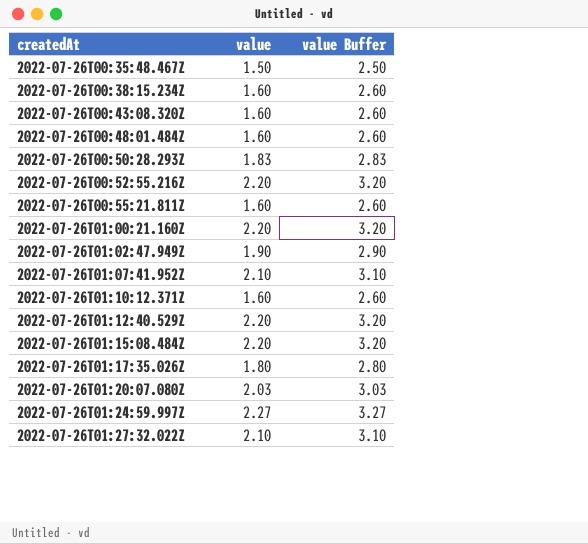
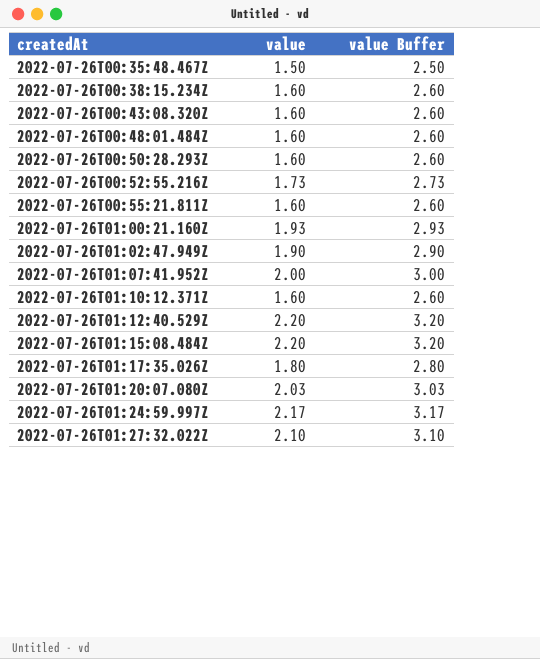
2022-07-26T00:50:28.293Z | value: 1.83 -> 1.60
2022-07-26T00:50:28.293Z | value Buffer: 2.83 -> 2.60
2022-07-26T00:52:55.216Z | value: 2.20 -> 1.73
2022-07-26T00:52:55.216Z | value Buffer: 3.20 -> 2.73
2022-07-26T01:00:21.160Z | value: 2.20 -> 1.93
2022-07-26T01:00:21.160Z | value Buffer: 3.20 -> 2.93
2022-07-26T01:07:41.952Z | value: 2.10 -> 2.00
2022-07-26T01:07:41.952Z | value Buffer: 3.10 -> 3.00
2022-07-26T01:24:59.997Z | value: 2.27 -> 2.17
2022-07-26T01:24:59.997Z | value Buffer: 3.27 -> 3.17

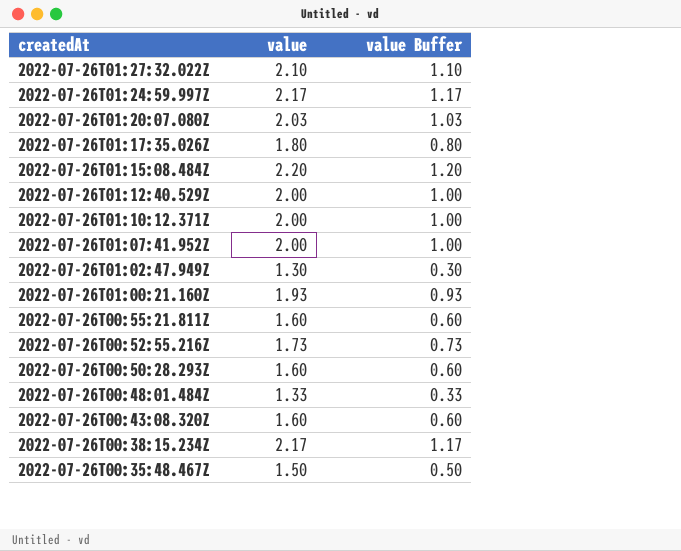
row order: createdAt ascending -> createdAt descending
column value Buffer | formula: [value] + 1 -> [value] - 1
2022-07-26T01:12:40.529Z | value: 2.20 -> 2.00
2022-07-26T01:10:12.371Z | value: 1.60 -> 2.00
2022-07-26T01:02:47.949Z | value: 1.90 -> 1.30
2022-07-26T00:48:01.484Z | value: 1.60 -> 1.33
2022-07-26T00:38:15.234Z | value: 1.60 -> 2.17

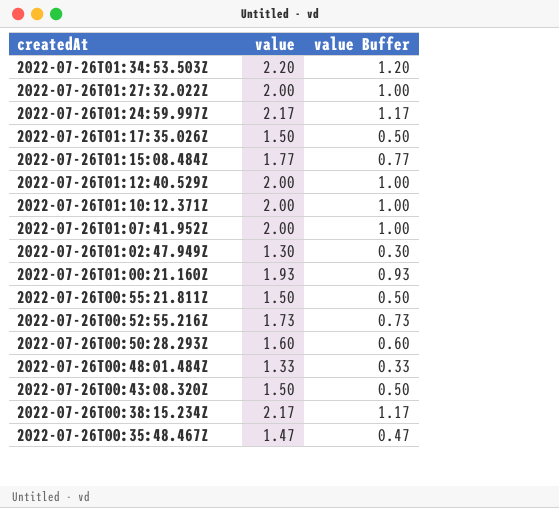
row 2022-07-26T01:20:07.080Z: 2.03 | 1.03 -> none
row 2022-07-26T01:34:53.503Z: none -> 2.20 | 1.20
2022-07-26T01:27:32.022Z | value: 2.10 -> 2.00
2022-07-26T01:27:32.022Z | value Buffer: 1.10 -> 1.00
2022-07-26T01:17:35.026Z | value: 1.80 -> 1.50
2022-07-26T01:17:35.026Z | value Buffer: 0.80 -> 0.50
2022-07-26T01:15:08.484Z | value: 2.20 -> 1.77
2022-07-26T01:15:08.484Z | value Buffer: 1.20 -> 0.77
2022-07-26T00:55:21.811Z | value: 1.60 -> 1.50
2022-07-26T00:55:21.811Z | value Buffer: 0.60 -> 0.50
2022-07-26T00:43:08.320Z | value: 1.60 -> 1.50
2022-07-26T00:43:08.320Z | value Buffer: 0.60 -> 0.50
2022-07-26T00:35:48.467Z | value: 1.50 -> 1.47
2022-07-26T00:35:48.467Z | value Buffer: 0.50 -> 0.47

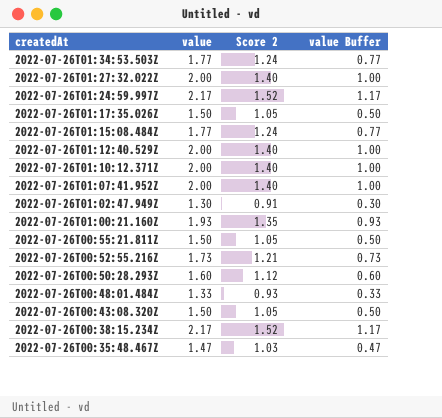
column Score 2 | formula: none -> [value] * 0.7
2022-07-26T01:34:53.503Z | value: 2.20 -> 1.77
2022-07-26T01:34:53.503Z | value Buffer: 1.20 -> 0.77

